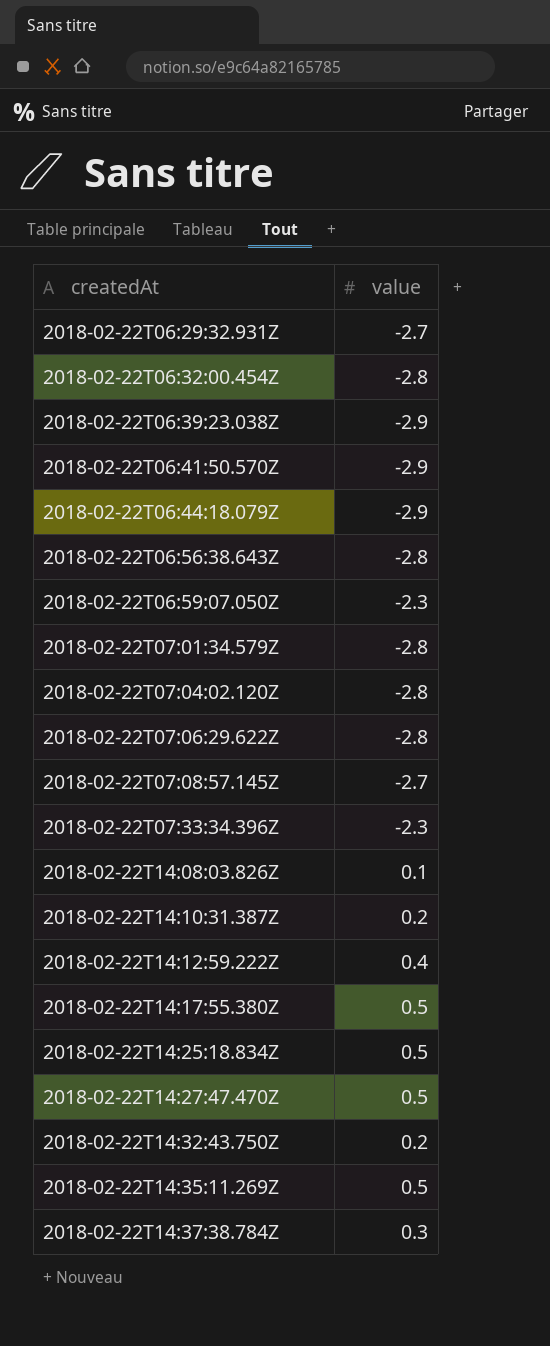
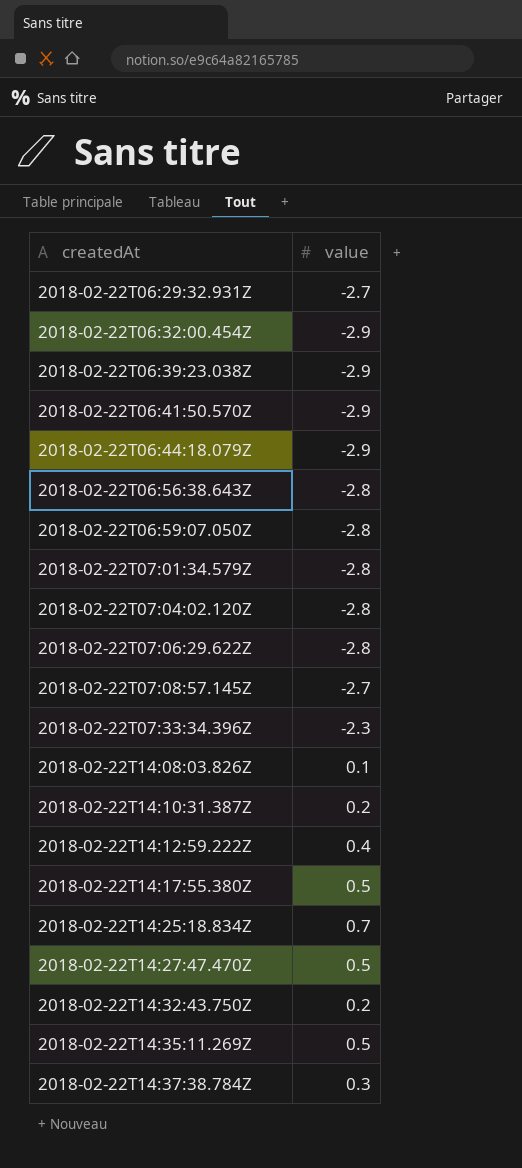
2018-02-22T06:32:00.454Z | value: -2.8 -> -2.9
2018-02-22T06:59:07.050Z | value: -2.3 -> -2.8
2018-02-22T14:25:18.834Z | value: 0.5 -> 0.7

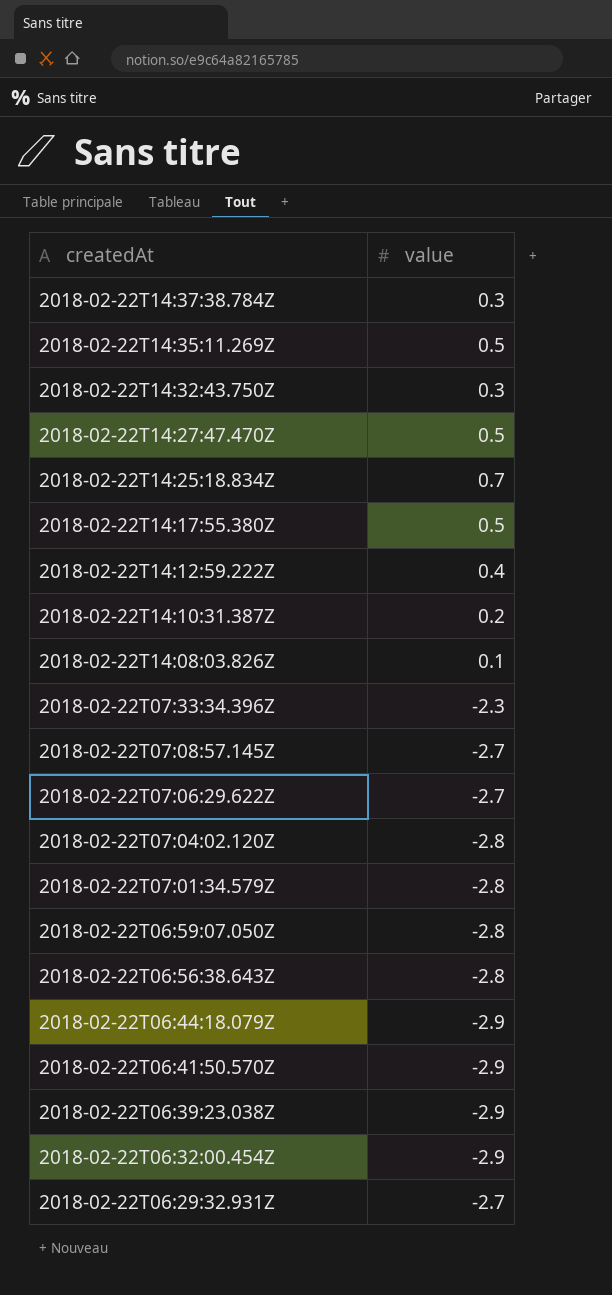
row order: createdAt ascending -> createdAt descending
2018-02-22T14:32:43.750Z | value: 0.2 -> 0.3
2018-02-22T07:06:29.622Z | value: -2.8 -> -2.7

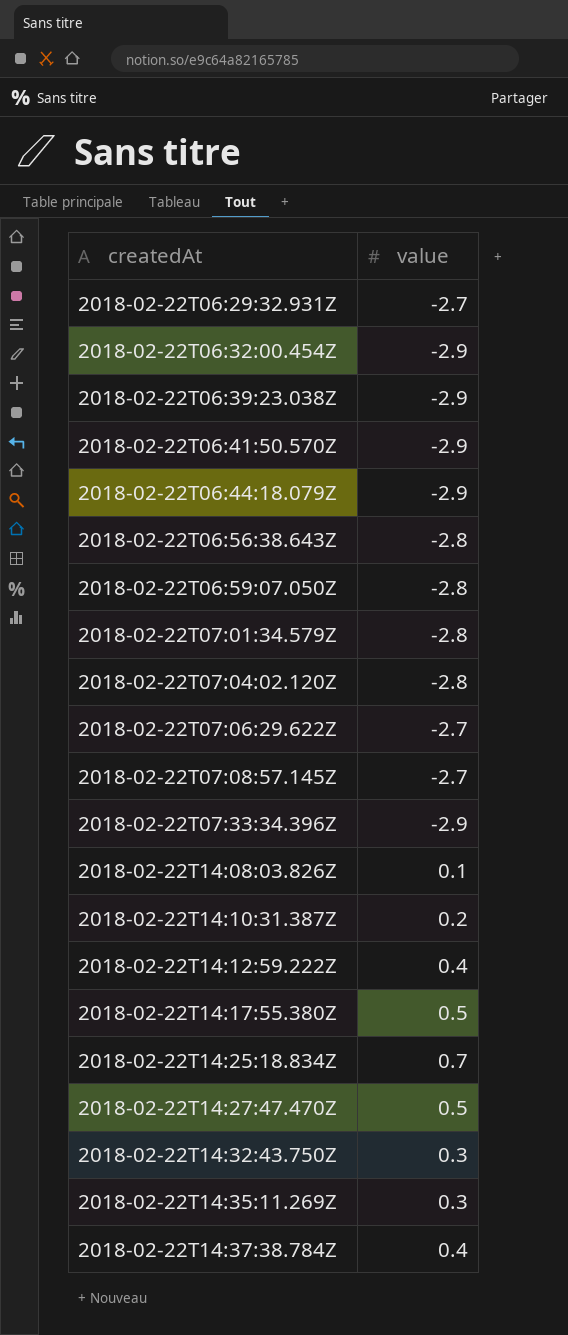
row order: createdAt descending -> createdAt ascending
2018-02-22T07:33:34.396Z | value: -2.3 -> -2.9
2018-02-22T14:35:11.269Z | value: 0.5 -> 0.3
2018-02-22T14:37:38.784Z | value: 0.3 -> 0.4

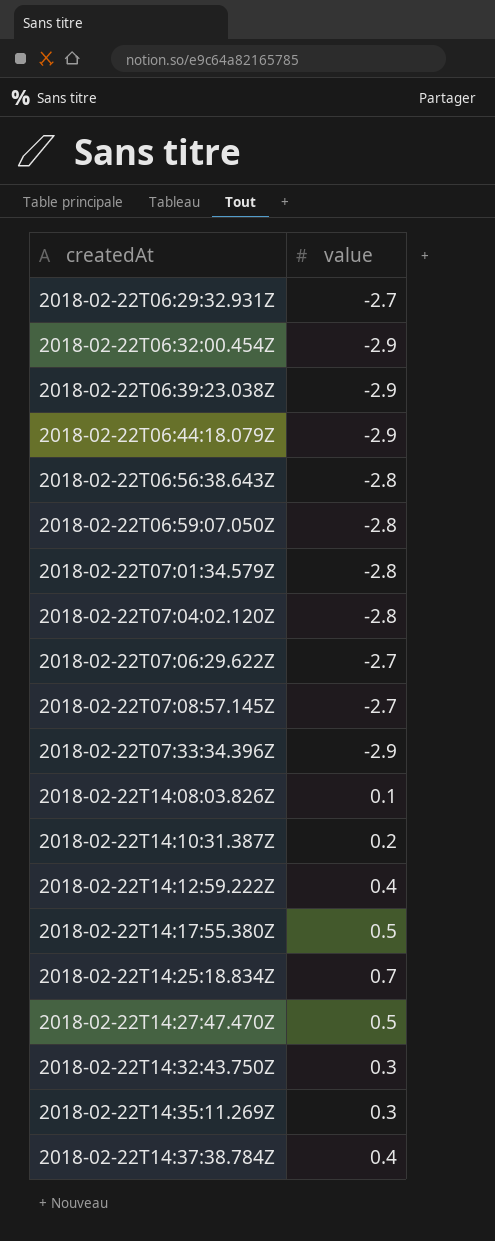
row 2018-02-22T06:41:50.570Z: -2.9 -> none

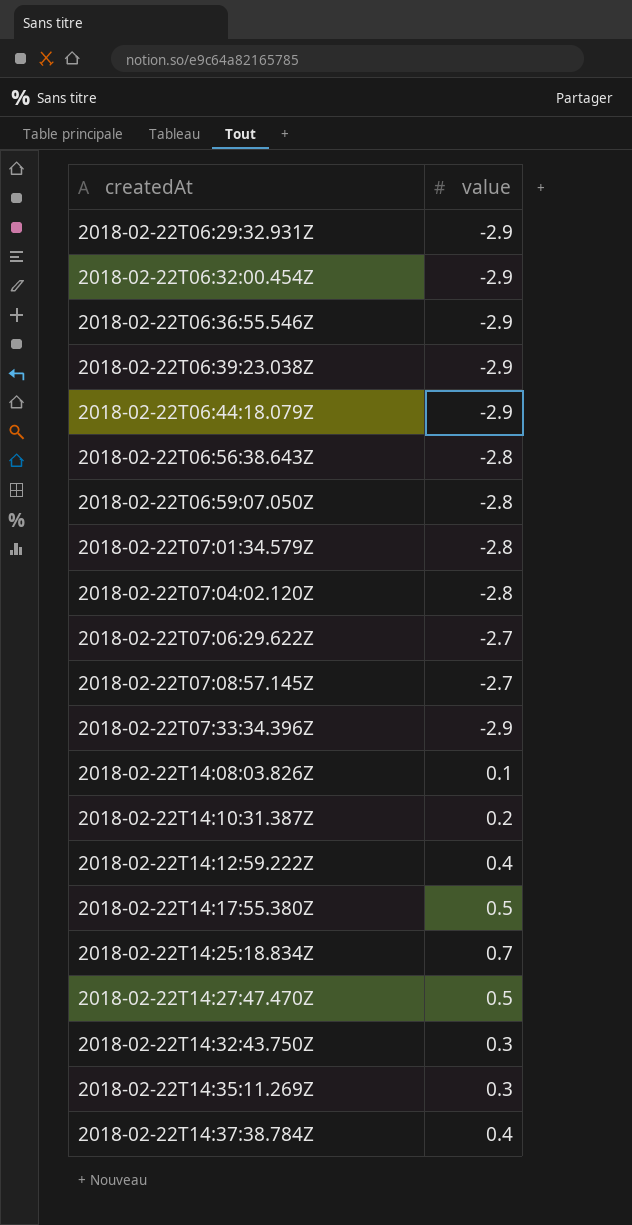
2018-02-22T06:29:32.931Z | value: -2.7 -> -2.9
row 2018-02-22T06:36:55.546Z: none -> -2.9

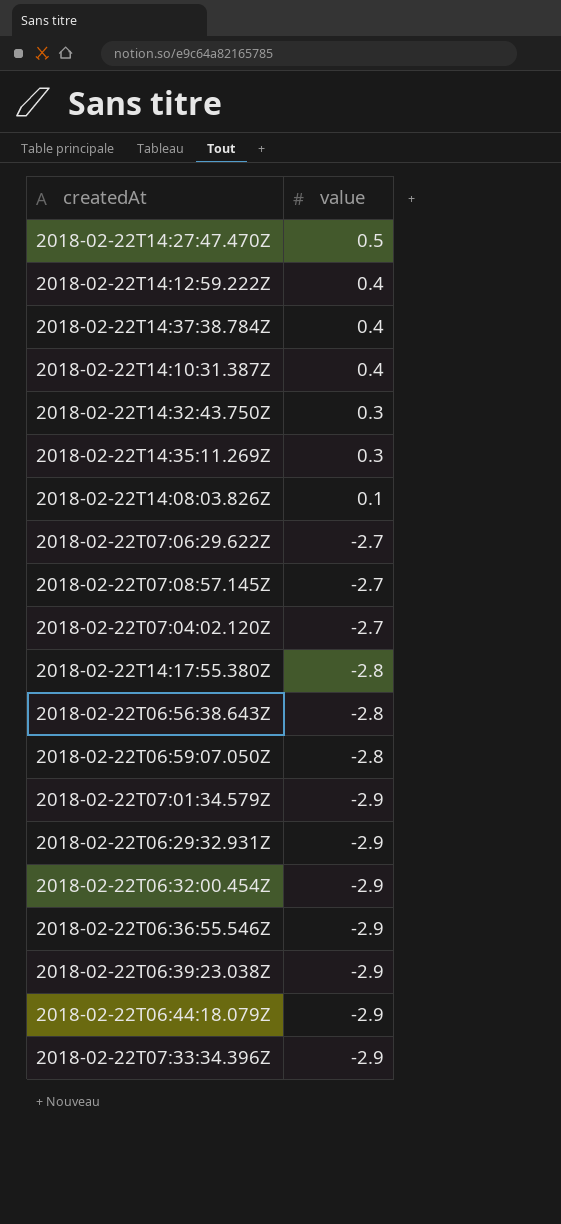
row order: createdAt ascending -> value descending
row 2018-02-22T14:25:18.834Z: 0.7 -> none
2018-02-22T14:10:31.387Z | value: 0.2 -> 0.4
2018-02-22T07:04:02.120Z | value: -2.8 -> -2.7
2018-02-22T14:17:55.380Z | value: 0.5 -> -2.8
2018-02-22T07:01:34.579Z | value: -2.8 -> -2.9

